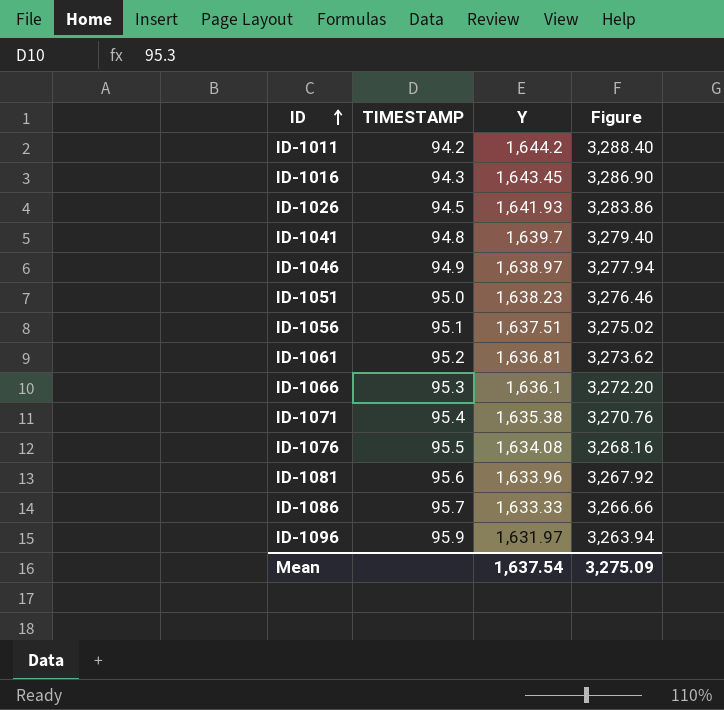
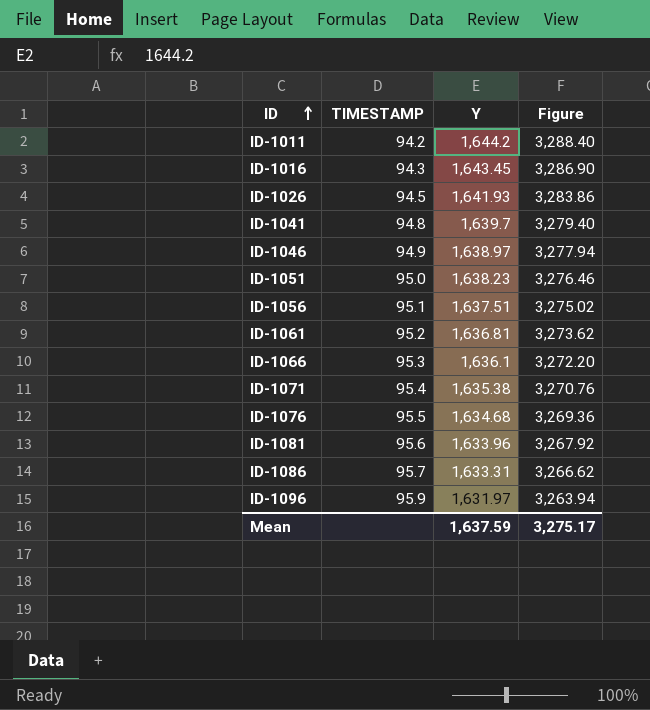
ID-1076 | Y: 1,634.08 -> 1,634.68
ID-1076 | Figure: 3,268.16 -> 3,269.36
ID-1086 | Y: 1,633.33 -> 1,633.31
ID-1086 | Figure: 3,266.66 -> 3,266.62
Mean | Y: 1,637.54 -> 1,637.59
Mean | Figure: 3,275.09 -> 3,275.17

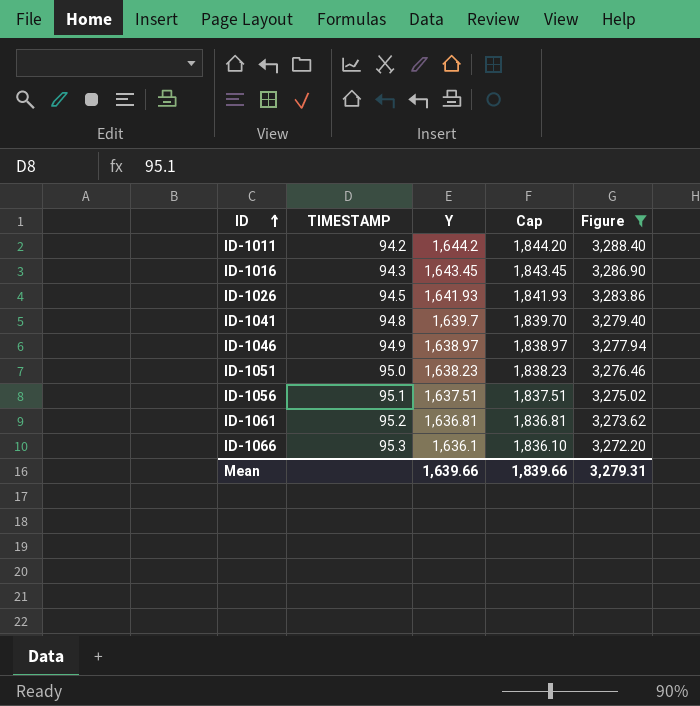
filter: none -> Figure >= 3,272.20
column Cap | formula: none -> [Y] + 200
Mean | Y: 1,637.59 -> 1,639.66
Mean | Figure: 3,275.17 -> 3,279.31

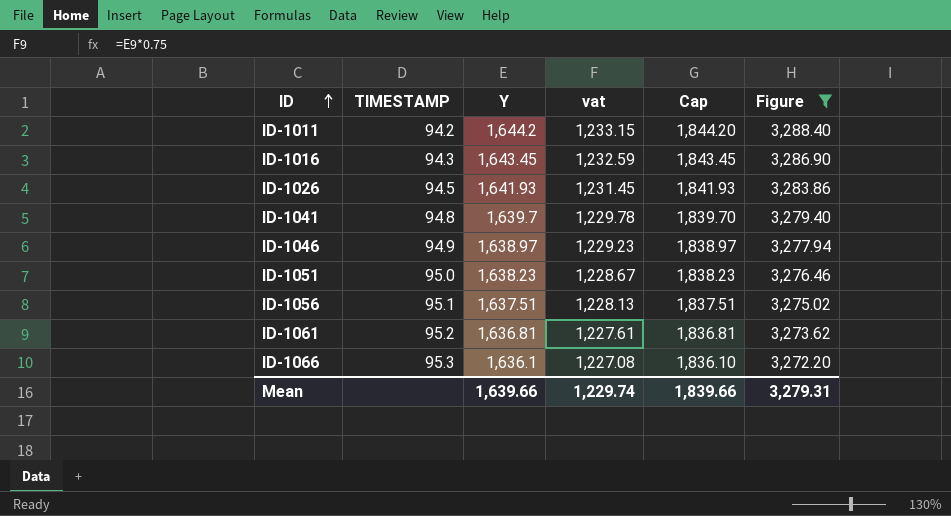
column vat | formula: none -> [Y] * 0.75

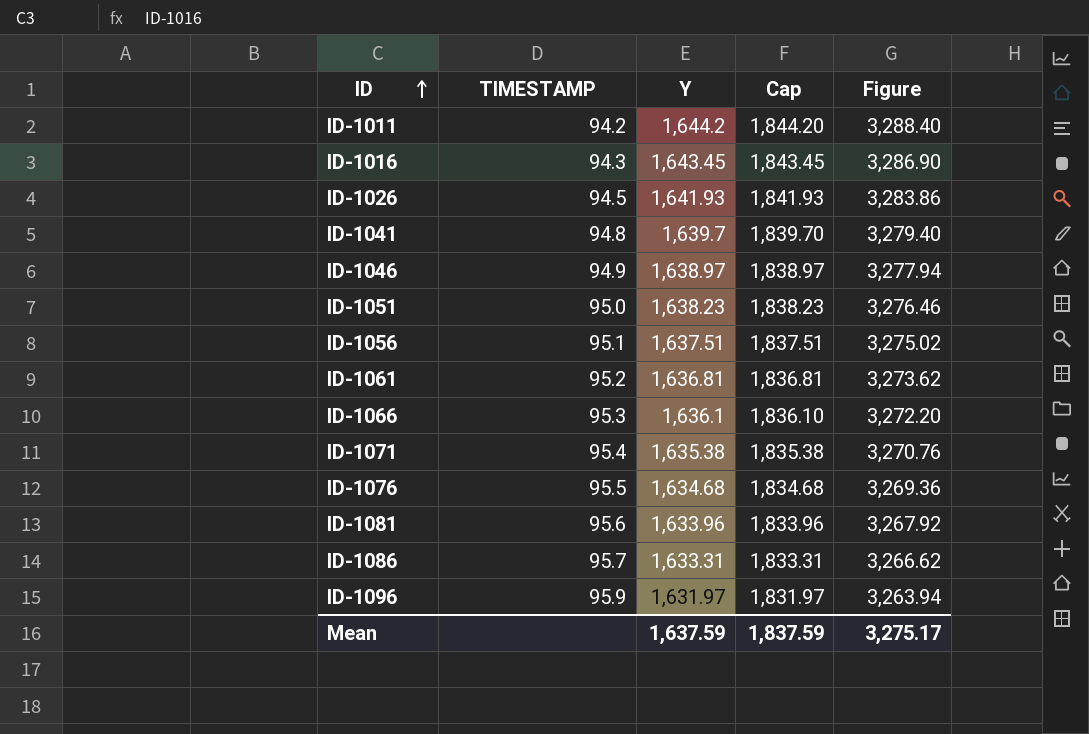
filter: Figure >= 3,272.20 -> none
column vat | formula: [Y] * 0.75 -> none
Mean | Y: 1,639.66 -> 1,637.59
Mean | Cap: 1,839.66 -> 1,837.59
Mean | Figure: 3,279.31 -> 3,275.17

